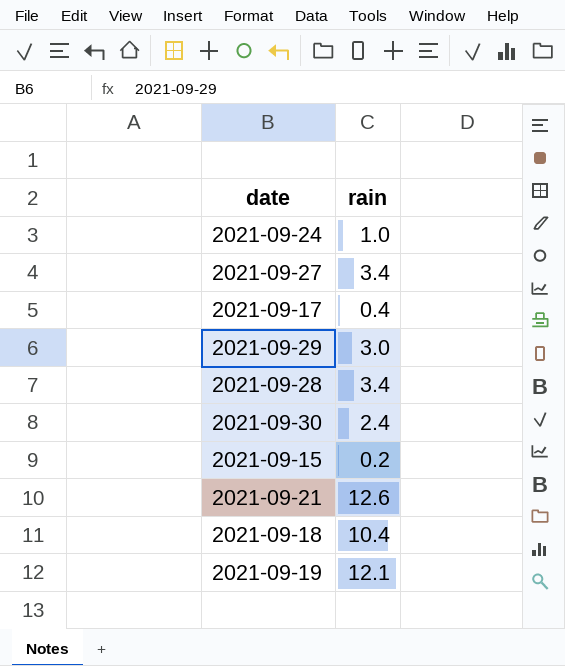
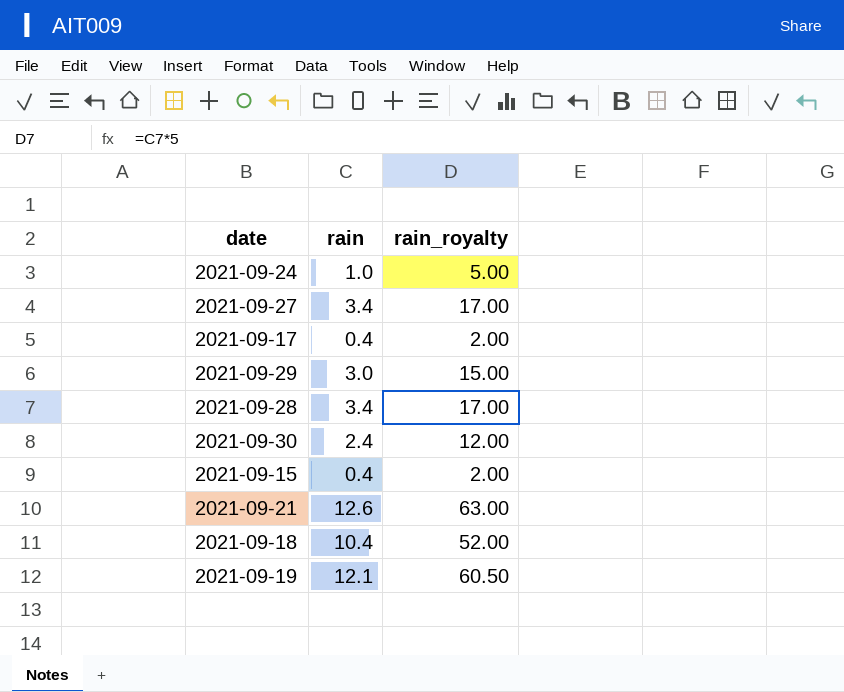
column rain_royalty | formula: none -> [rain] * 5
2021-09-15 | rain: 0.2 -> 0.4

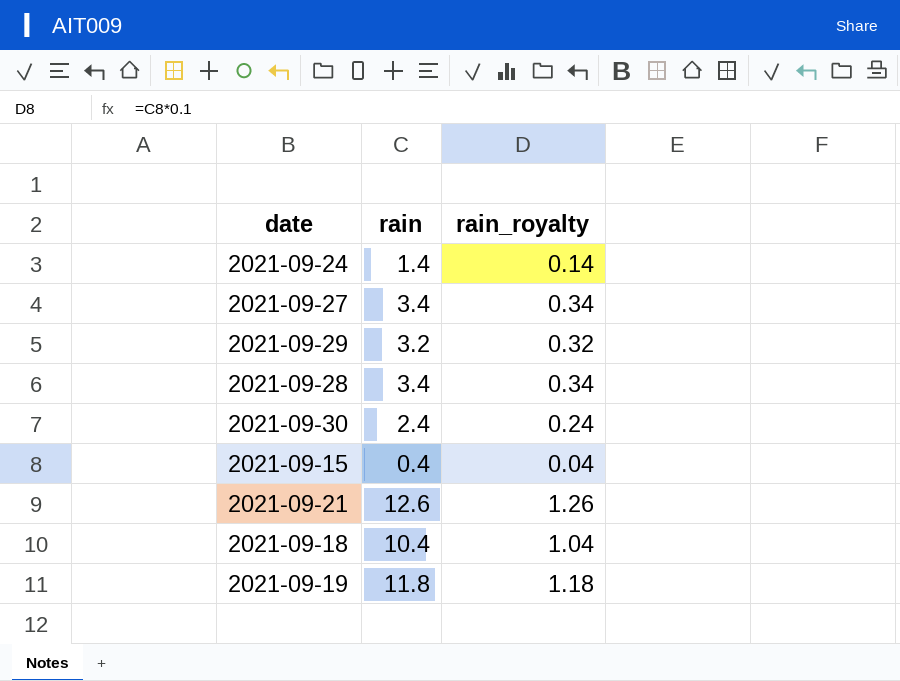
column rain_royalty | formula: [rain] * 5 -> [rain] * 0.1
row 2021-09-17: 0.4 | 2.00 -> none
2021-09-24 | rain: 1.0 -> 1.4
2021-09-29 | rain: 3.0 -> 3.2
2021-09-19 | rain: 12.1 -> 11.8

